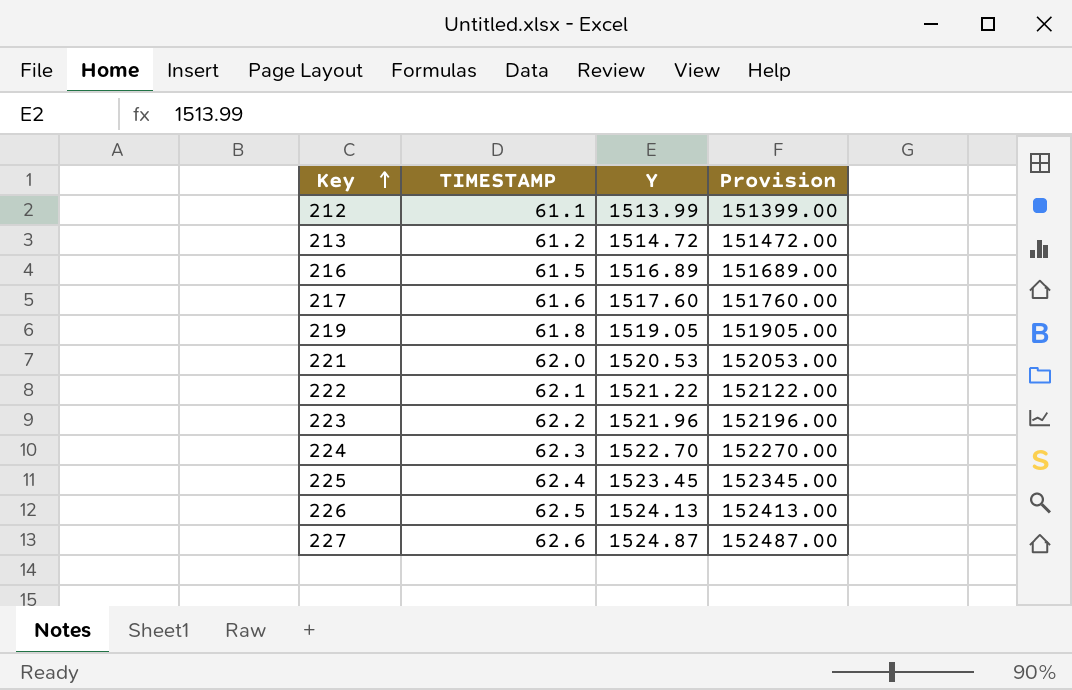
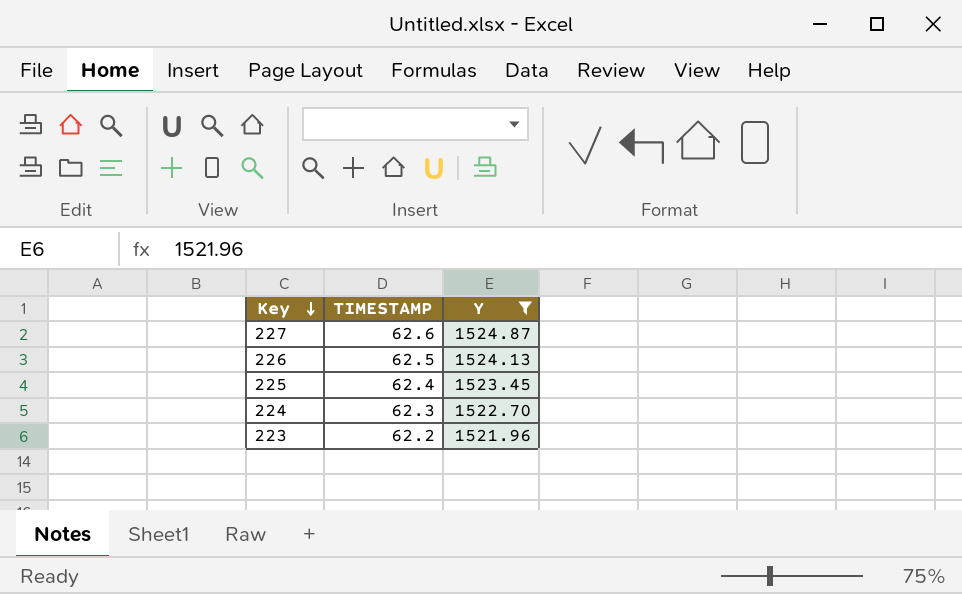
filter: none -> Y >= 1521.96
row order: Key ascending -> Key descending
column Provision | formula: [Y] * 100 -> none

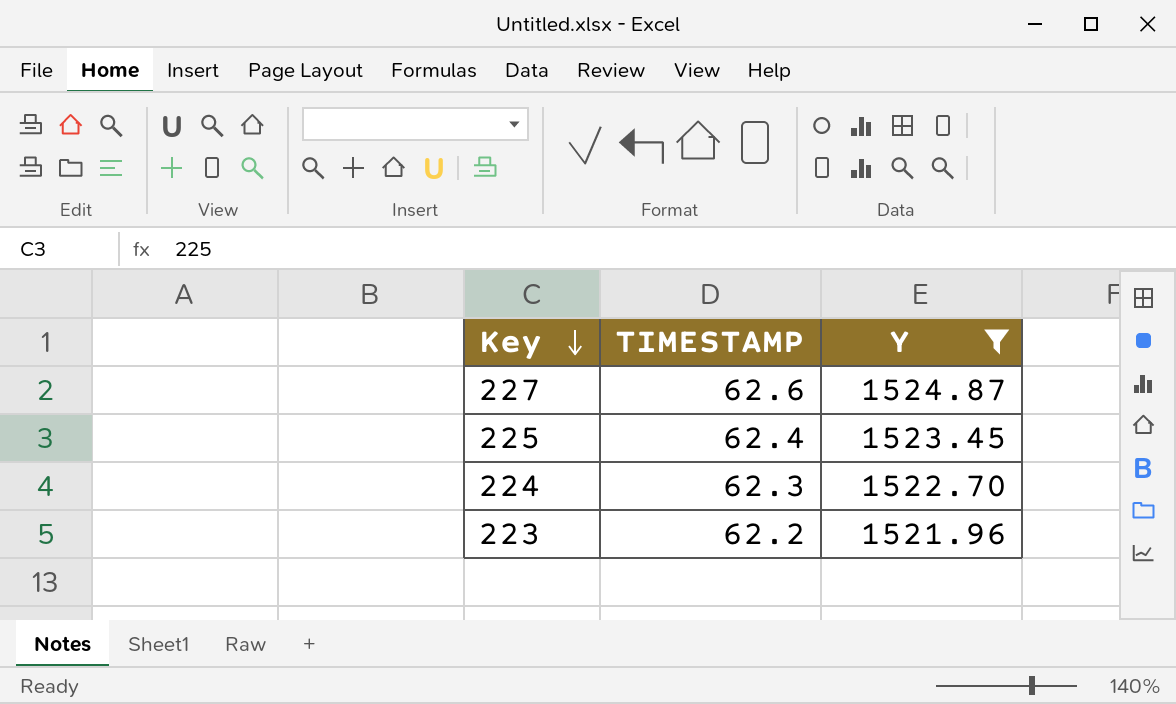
row 226: 62.5 | 1524.13 -> none

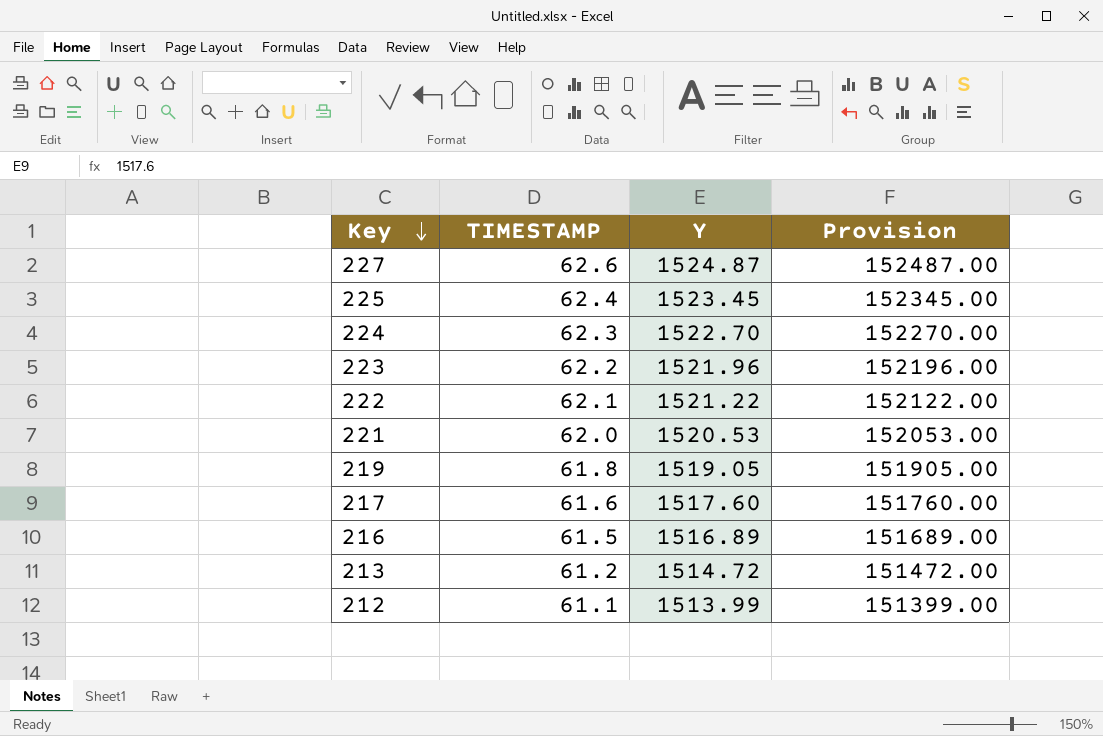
filter: Y >= 1521.96 -> none
column Provision | formula: none -> [Y] * 100

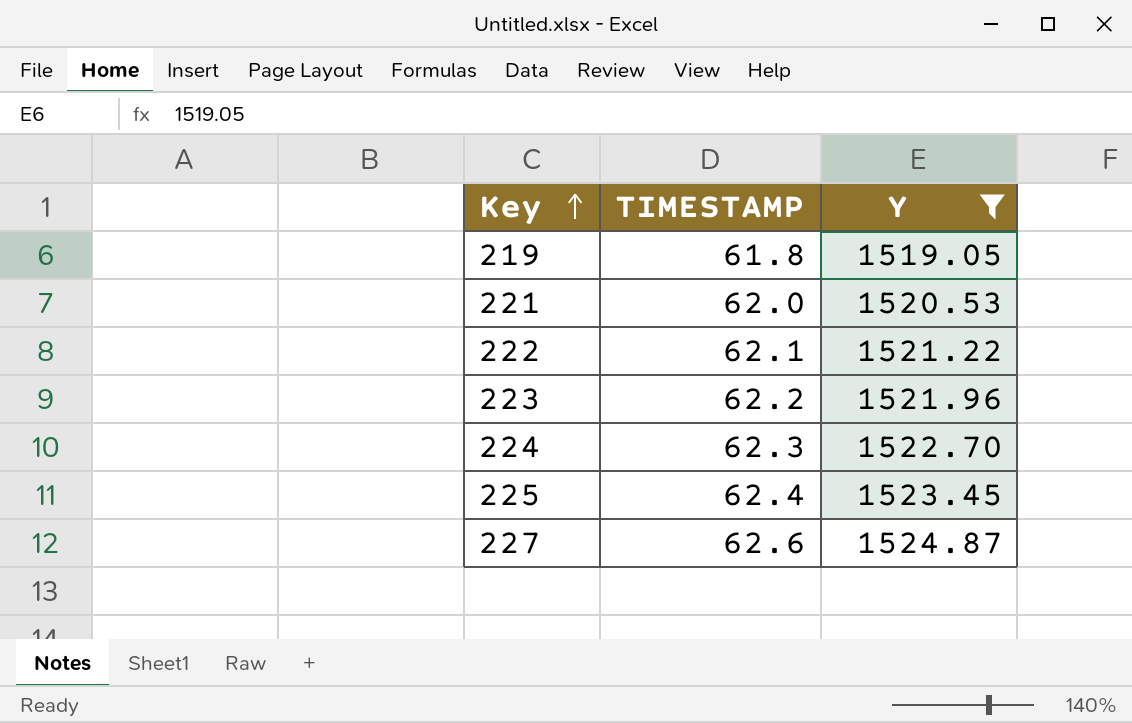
filter: none -> Y >= 1519.05
row order: Key descending -> Key ascending
column Provision | formula: [Y] * 100 -> none

